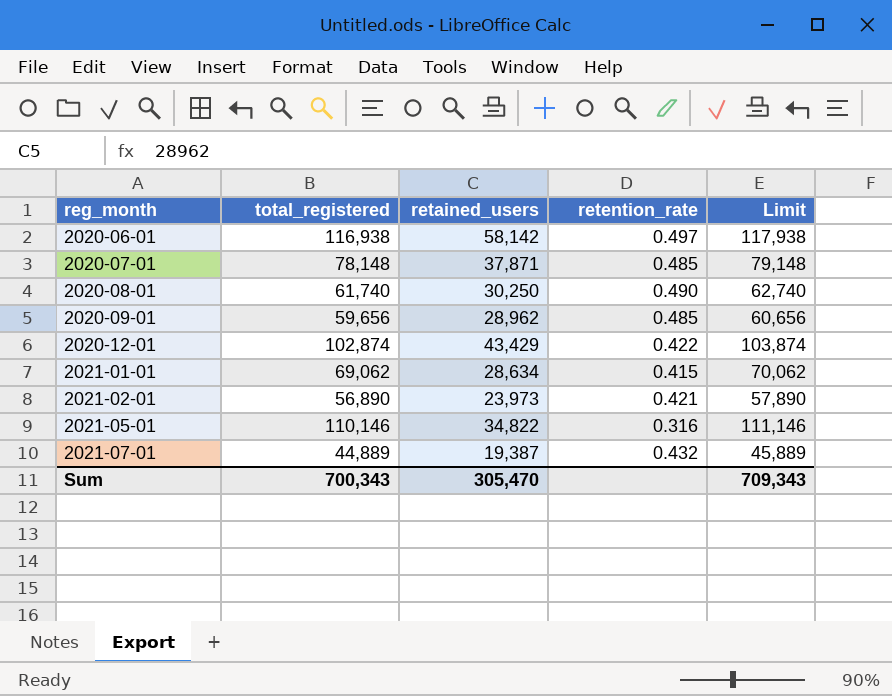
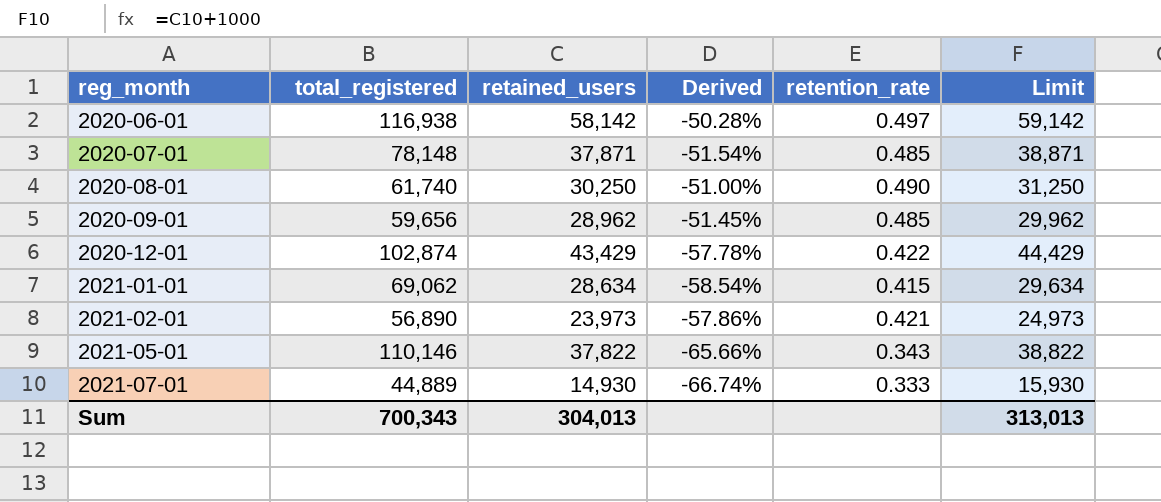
column Derived | formula: none -> ([retained_users] - [total_registered]) / [total_registered]
column Limit | formula: [total_registered] + 1000 -> [retained_users] + 1000
2021-05-01 | retained_users: 34,822 -> 37,822
2021-05-01 | retention_rate: 0.316 -> 0.343
2021-07-01 | retained_users: 19,387 -> 14,930
2021-07-01 | retention_rate: 0.432 -> 0.333
Sum | retained_users: 305,470 -> 304,013
Sum | Limit: 709,343 -> 313,013

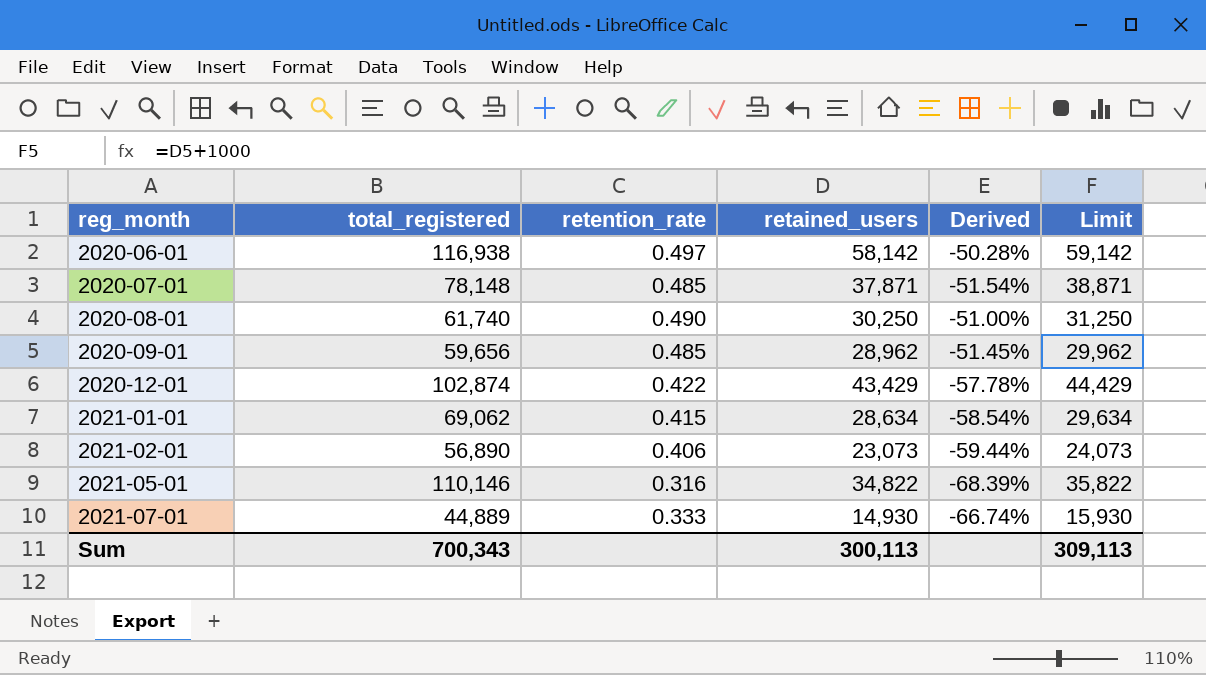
column retention_rate | position: 5 -> 3
2021-02-01 | retention_rate: 0.421 -> 0.406
2021-02-01 | retained_users: 23,973 -> 23,073
2021-02-01 | Derived: -57.86% -> -59.44%
2021-02-01 | Limit: 24,973 -> 24,073
2021-05-01 | retention_rate: 0.343 -> 0.316
2021-05-01 | retained_users: 37,822 -> 34,822
2021-05-01 | Derived: -65.66% -> -68.39%
2021-05-01 | Limit: 38,822 -> 35,822
Sum | retained_users: 304,013 -> 300,113
Sum | Limit: 313,013 -> 309,113

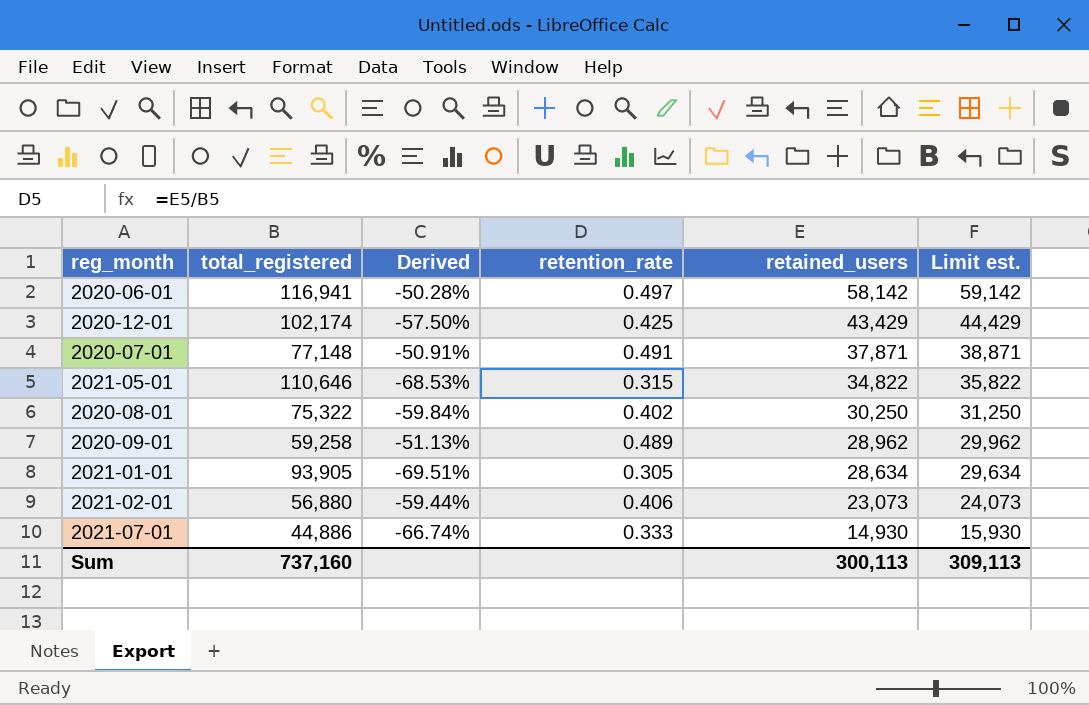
row order: reg_month ascending -> retained_users descending
column Derived | position: 5 -> 3
column name: Limit -> Limit est.
2020-06-01 | total_registered: 116,938 -> 116,941
2020-12-01 | total_registered: 102,874 -> 102,174
2020-12-01 | Derived: -57.78% -> -57.50%
2020-12-01 | retention_rate: 0.422 -> 0.425
2020-07-01 | total_registered: 78,148 -> 77,148
2020-07-01 | Derived: -51.54% -> -50.91%
2020-07-01 | retention_rate: 0.485 -> 0.491
2021-05-01 | total_registered: 110,146 -> 110,646
2021-05-01 | Derived: -68.39% -> -68.53%
2021-05-01 | retention_rate: 0.316 -> 0.315
2020-08-01 | total_registered: 61,740 -> 75,322
2020-08-01 | Derived: -51.00% -> -59.84%
2020-08-01 | retention_rate: 0.490 -> 0.402
2020-09-01 | total_registered: 59,656 -> 59,258
2020-09-01 | Derived: -51.45% -> -51.13%
2020-09-01 | retention_rate: 0.485 -> 0.489
2021-01-01 | total_registered: 69,062 -> 93,905
2021-01-01 | Derived: -58.54% -> -69.51%
2021-01-01 | retention_rate: 0.415 -> 0.305
2021-02-01 | total_registered: 56,890 -> 56,880
2021-07-01 | total_registered: 44,889 -> 44,886
Sum | total_registered: 700,343 -> 737,160

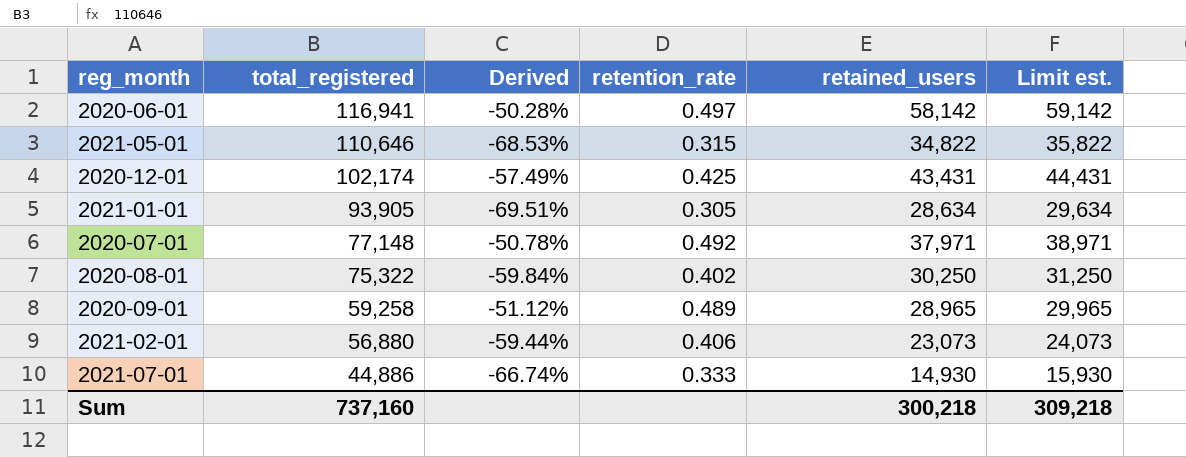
row order: retained_users descending -> total_registered descending
2020-12-01 | Derived: -57.50% -> -57.49%
2020-12-01 | retained_users: 43,429 -> 43,431
2020-12-01 | Limit est.: 44,429 -> 44,431
2020-07-01 | Derived: -50.91% -> -50.78%
2020-07-01 | retention_rate: 0.491 -> 0.492
2020-07-01 | retained_users: 37,871 -> 37,971
2020-07-01 | Limit est.: 38,871 -> 38,971
2020-09-01 | Derived: -51.13% -> -51.12%
2020-09-01 | retained_users: 28,962 -> 28,965
2020-09-01 | Limit est.: 29,962 -> 29,965
Sum | retained_users: 300,113 -> 300,218
Sum | Limit est.: 309,113 -> 309,218

